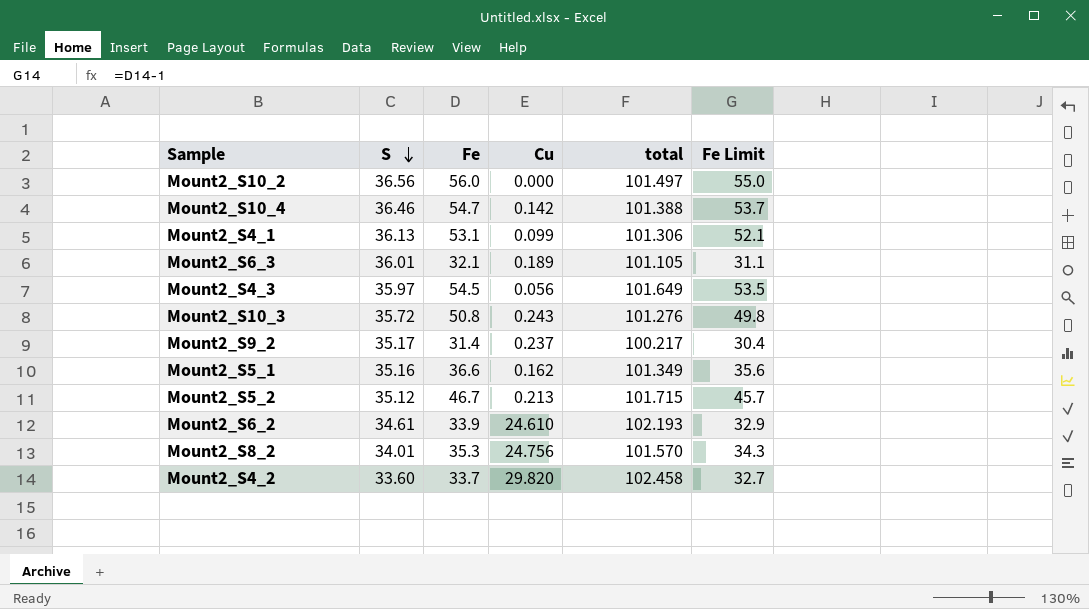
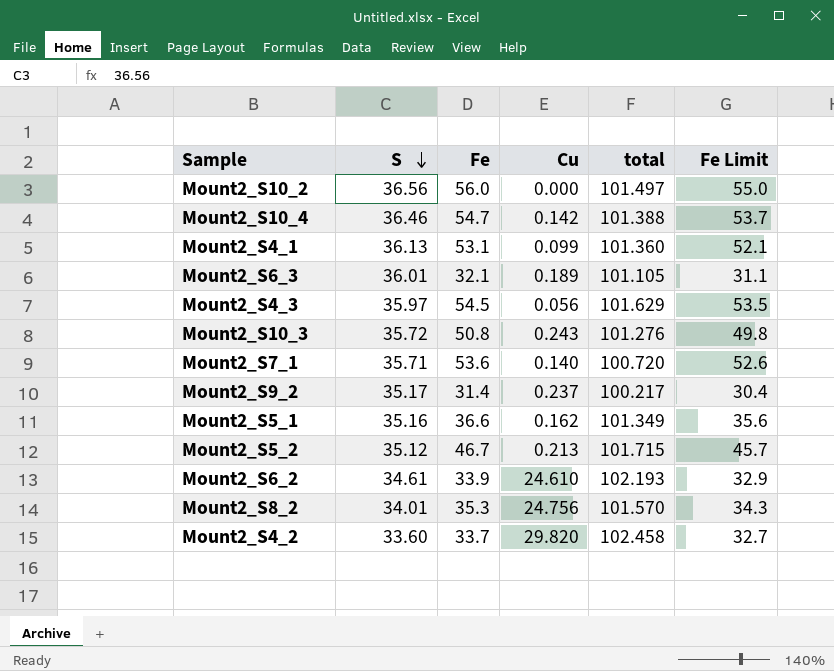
Mount2_S4_1 | total: 101.306 -> 101.360
Mount2_S4_3 | total: 101.649 -> 101.629
row Mount2_S7_1: none -> 35.71 | 53.6 | 0.140 | 100.720 | 52.6

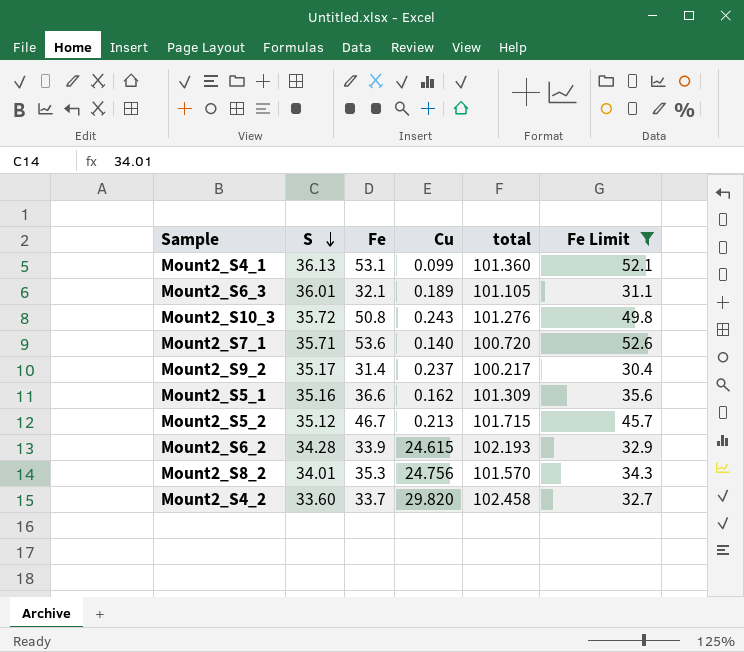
filter: none -> Fe Limit <= 52.6
Mount2_S5_1 | total: 101.349 -> 101.309
Mount2_S6_2 | S: 34.61 -> 34.28
Mount2_S6_2 | Cu: 24.610 -> 24.615

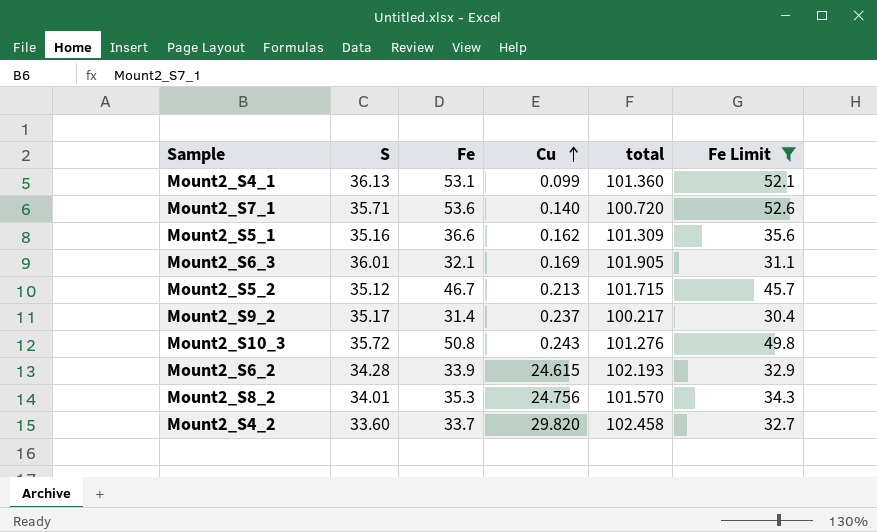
row order: S descending -> Cu ascending
Mount2_S6_3 | Cu: 0.189 -> 0.169
Mount2_S6_3 | total: 101.105 -> 101.905

